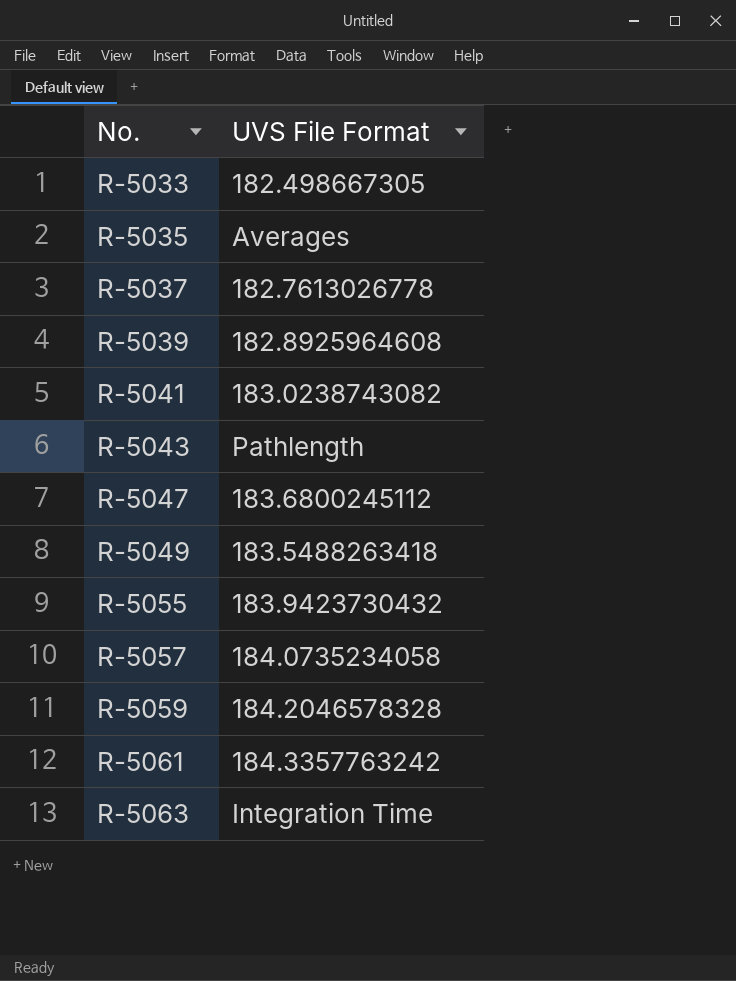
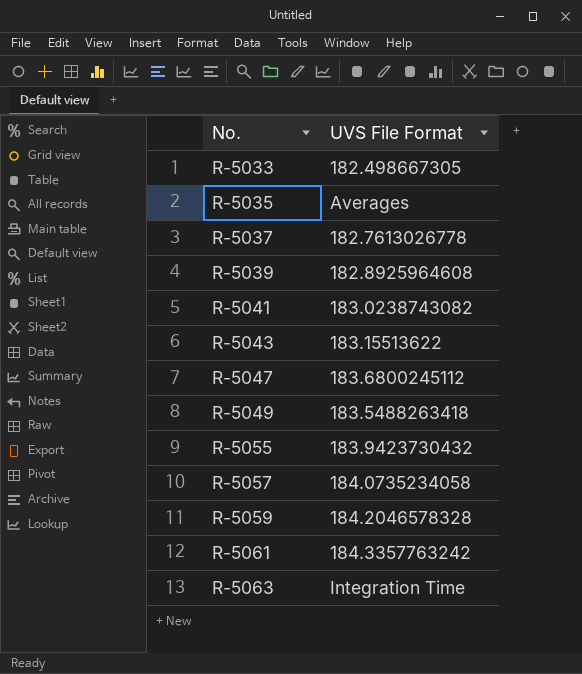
R-5043 | UVS File Format: Pathlength -> 183.15513622

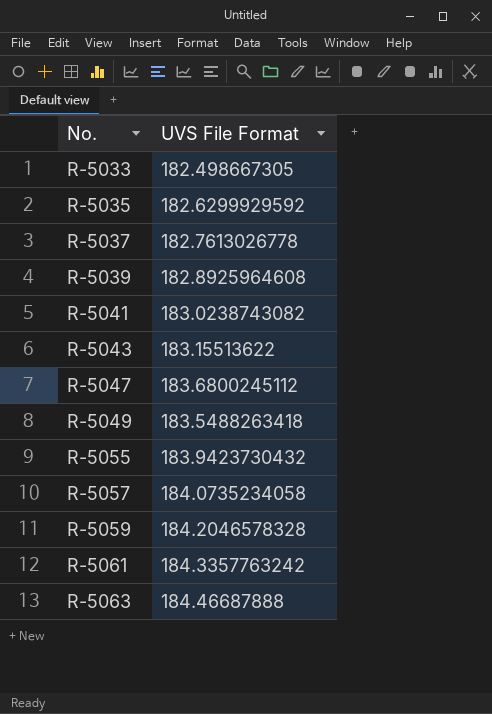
R-5035 | UVS File Format: Averages -> 182.6299929592
R-5063 | UVS File Format: Integration Time -> 184.46687888

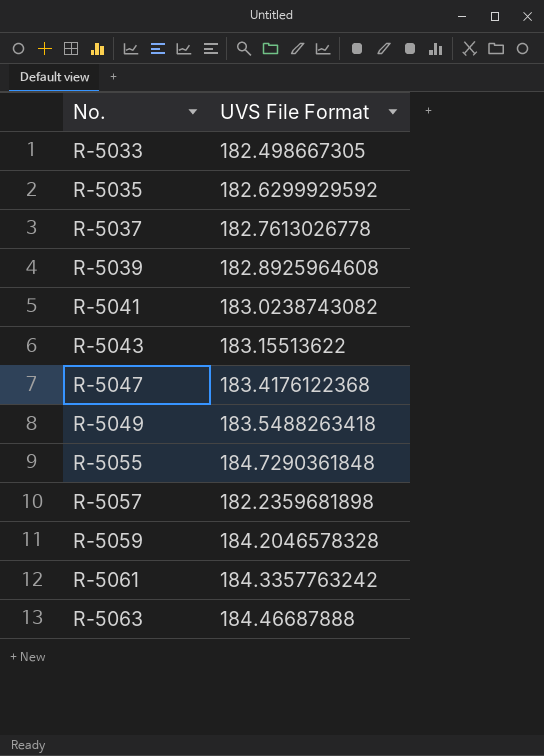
R-5047 | UVS File Format: 183.6800245112 -> 183.4176122368
R-5055 | UVS File Format: 183.9423730432 -> 184.7290361848
R-5057 | UVS File Format: 184.0735234058 -> 182.2359681898

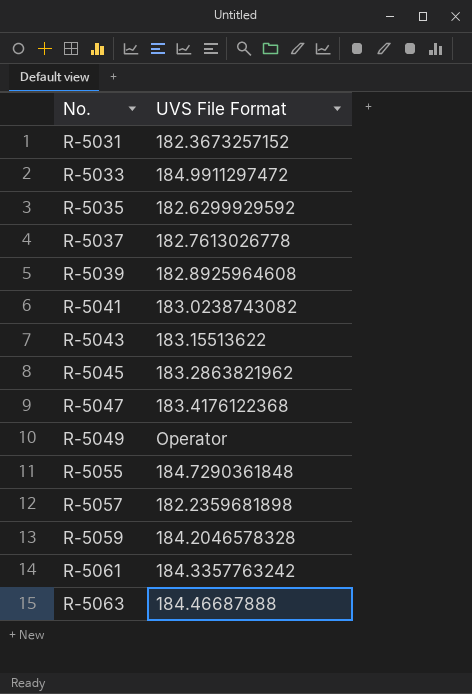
row R-5031: none -> 182.3673257152
R-5033 | UVS File Format: 182.498667305 -> 184.9911297472
row R-5045: none -> 183.2863821962
R-5049 | UVS File Format: 183.5488263418 -> Operator

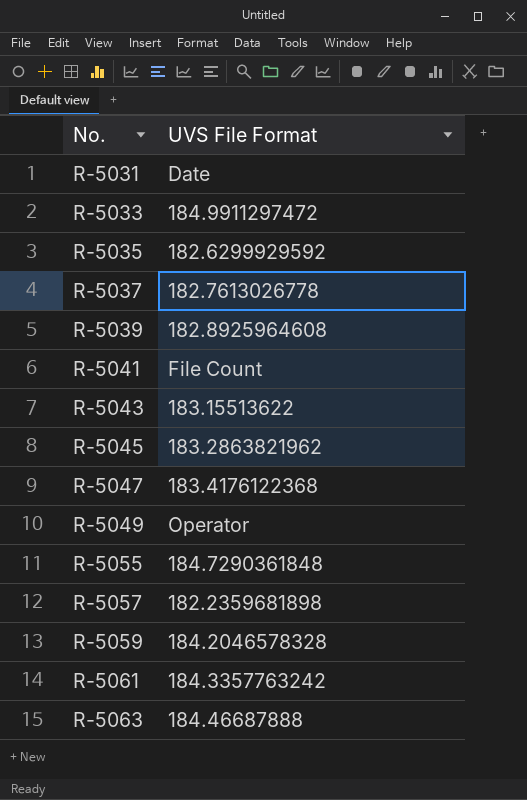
R-5031 | UVS File Format: 182.3673257152 -> Date
R-5041 | UVS File Format: 183.0238743082 -> File Count

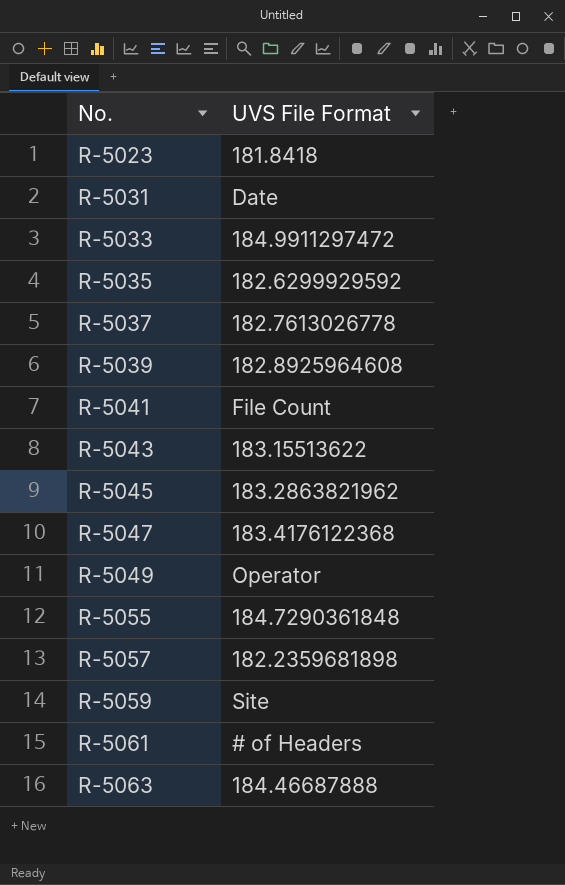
row R-5023: none -> 181.8418
R-5059 | UVS File Format: 184.2046578328 -> Site
R-5061 | UVS File Format: 184.3357763242 -> # of Headers

